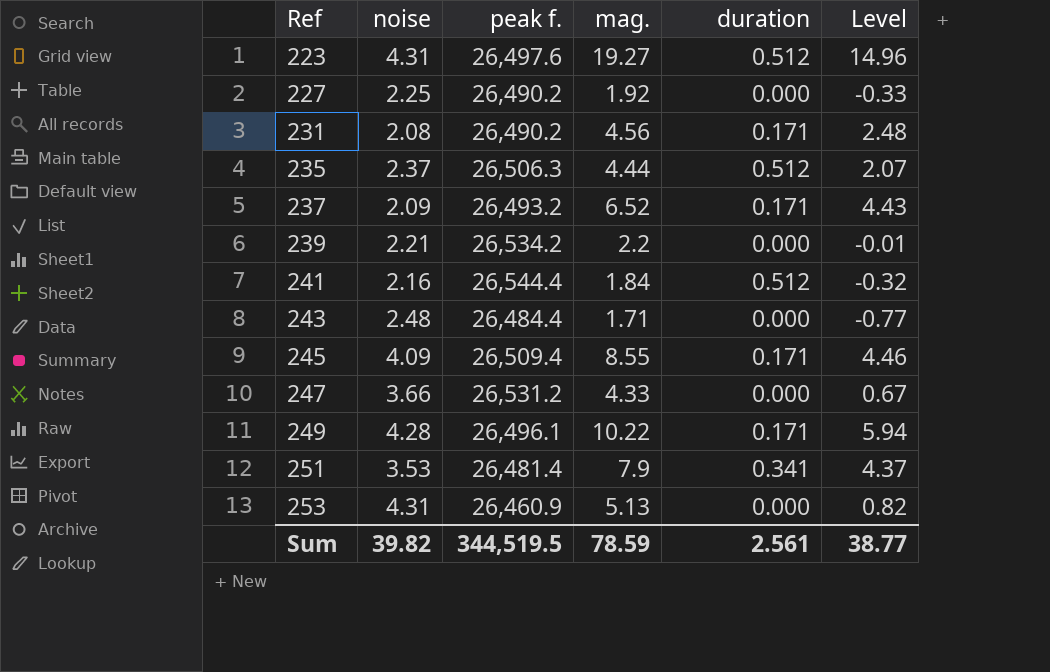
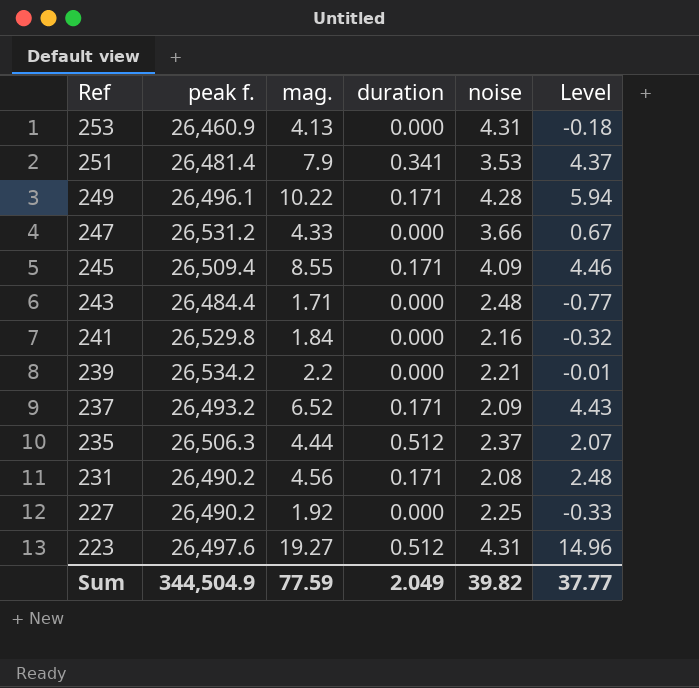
row order: Ref ascending -> Ref descending
column noise | position: 2 -> 5
253 | mag.: 5.13 -> 4.13
253 | Level: 0.82 -> -0.18
241 | peak f.: 26,544.4 -> 26,529.8
241 | duration: 0.512 -> 0.000
Sum | peak f.: 344,519.5 -> 344,504.9
Sum | mag.: 78.59 -> 77.59
Sum | duration: 2.561 -> 2.049
Sum | Level: 38.77 -> 37.77

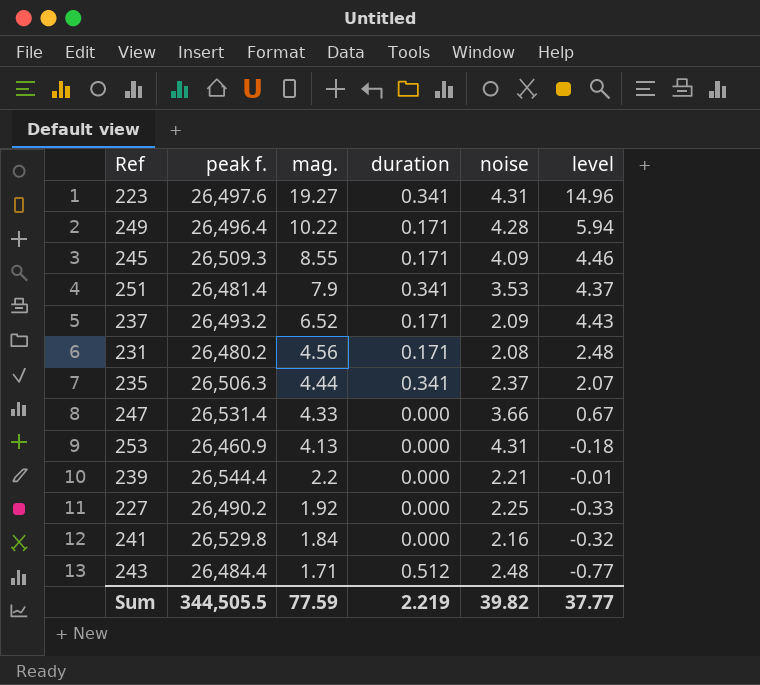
row order: Ref descending -> mag. descending
column name: Level -> level
223 | duration: 0.512 -> 0.341
249 | peak f.: 26,496.1 -> 26,496.4
245 | peak f.: 26,509.4 -> 26,509.3
231 | peak f.: 26,490.2 -> 26,480.2
235 | duration: 0.512 -> 0.341
247 | peak f.: 26,531.2 -> 26,531.4
239 | peak f.: 26,534.2 -> 26,544.4
243 | duration: 0.000 -> 0.512
Sum | peak f.: 344,504.9 -> 344,505.5
Sum | duration: 2.049 -> 2.219

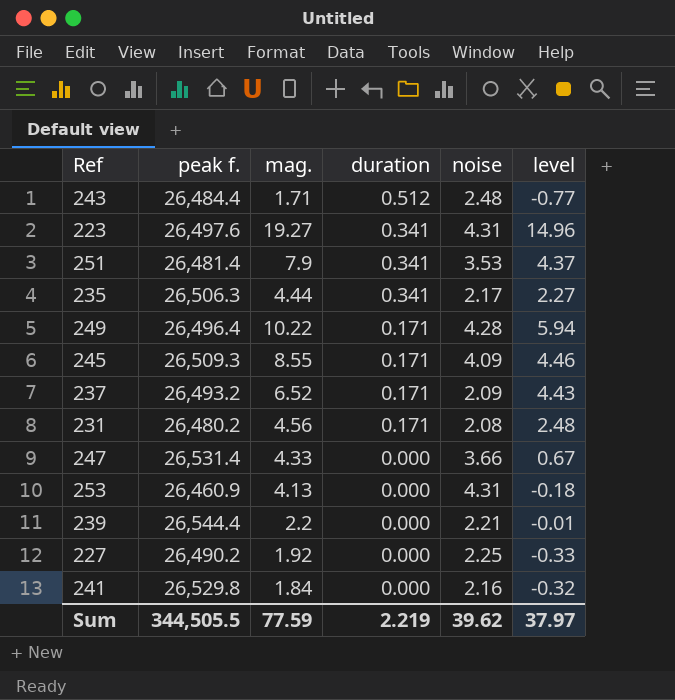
row order: mag. descending -> duration descending
235 | noise: 2.37 -> 2.17
235 | level: 2.07 -> 2.27
Sum | noise: 39.82 -> 39.62
Sum | level: 37.77 -> 37.97

